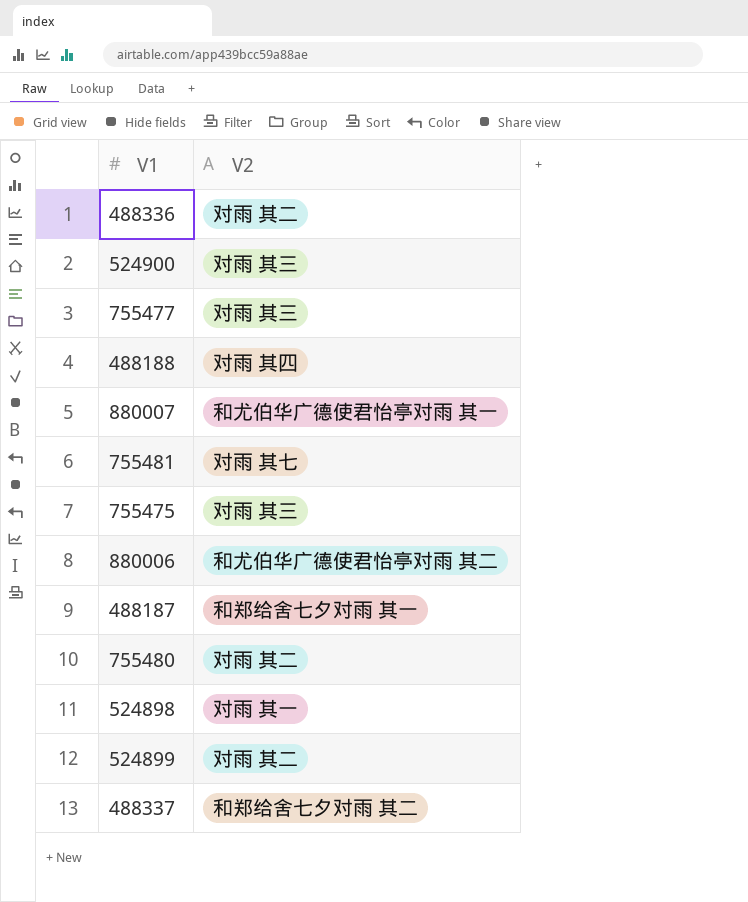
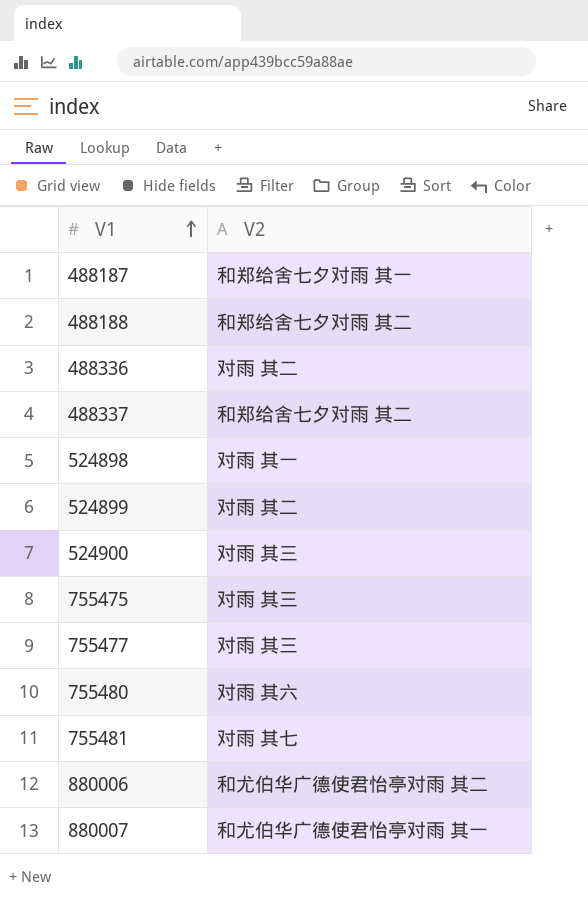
row order: none -> V1 ascending
488188 | V2: 对雨 其四 -> 和郑给舍七夕对雨 其二
755480 | V2: 对雨 其二 -> 对雨 其六

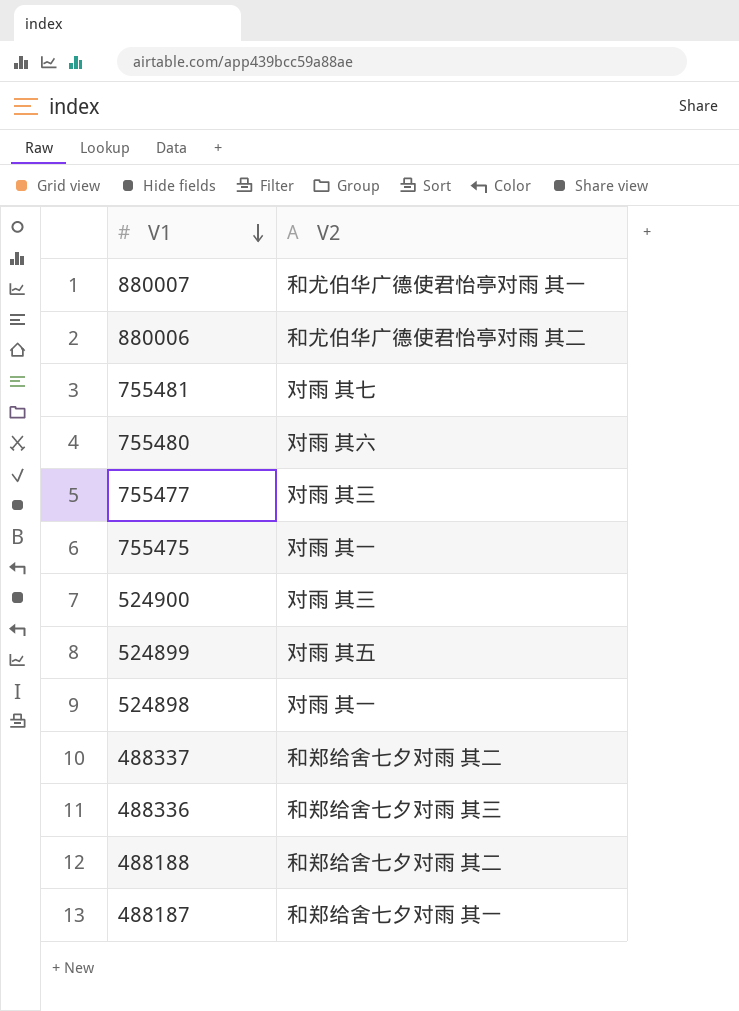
row order: V1 ascending -> V1 descending
755475 | V2: 对雨 其三 -> 对雨 其一
524899 | V2: 对雨 其二 -> 对雨 其五
488336 | V2: 对雨 其二 -> 和郑给舍七夕对雨 其三

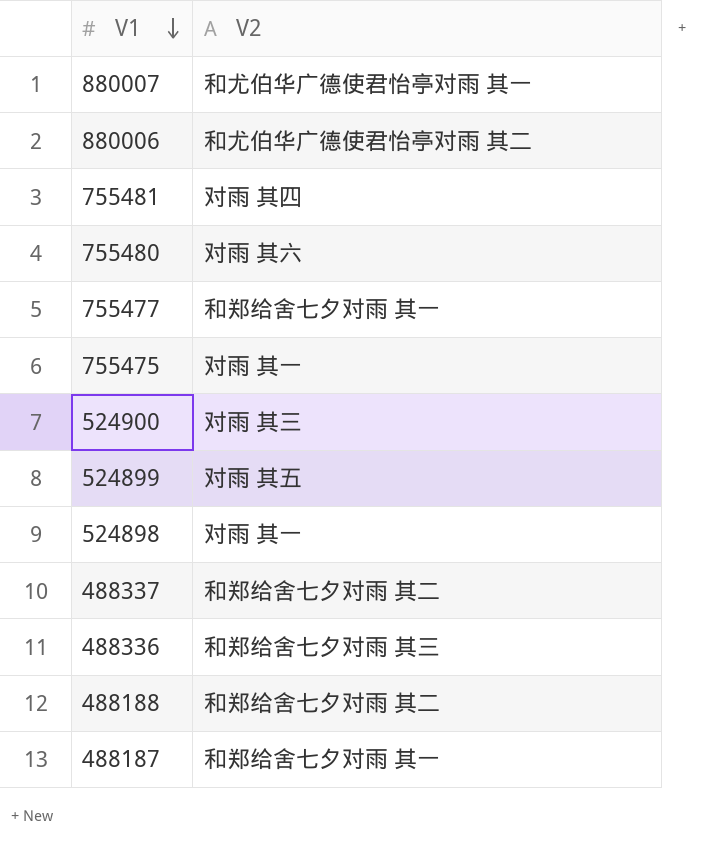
755481 | V2: 对雨 其七 -> 对雨 其四
755477 | V2: 对雨 其三 -> 和郑给舍七夕对雨 其一

